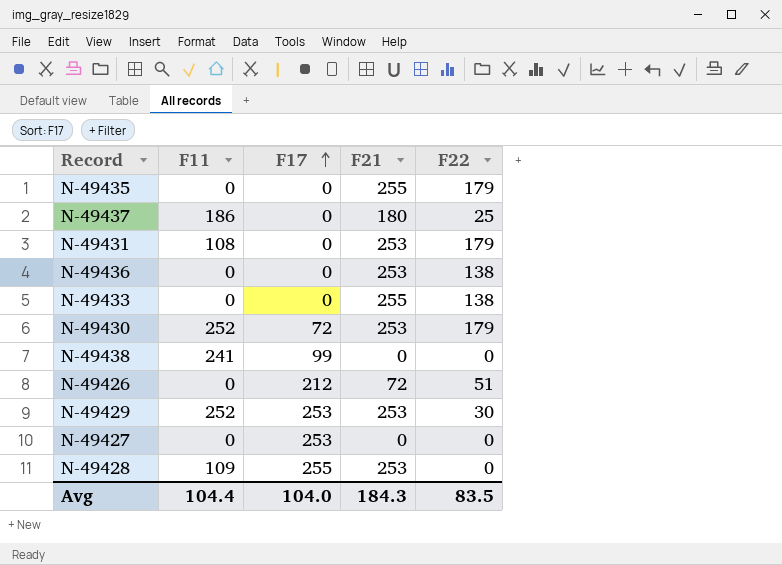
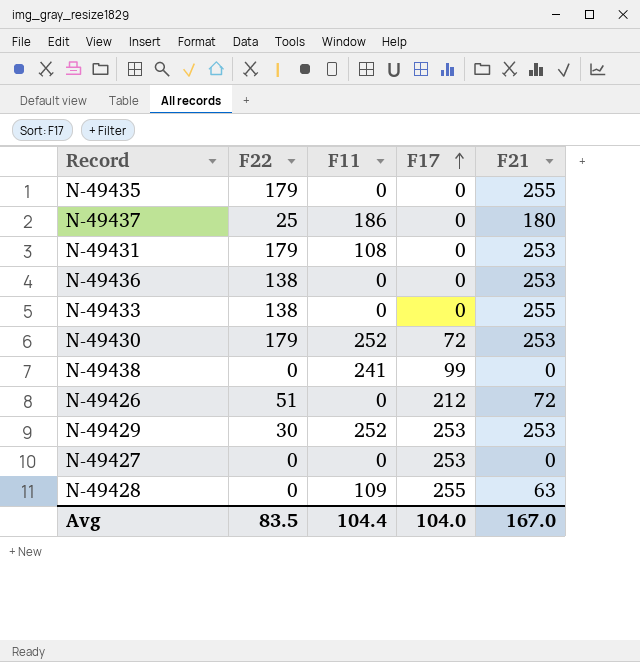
column F22 | position: 5 -> 2
N-49428 | F21: 253 -> 63
Avg | F21: 184.3 -> 167.0

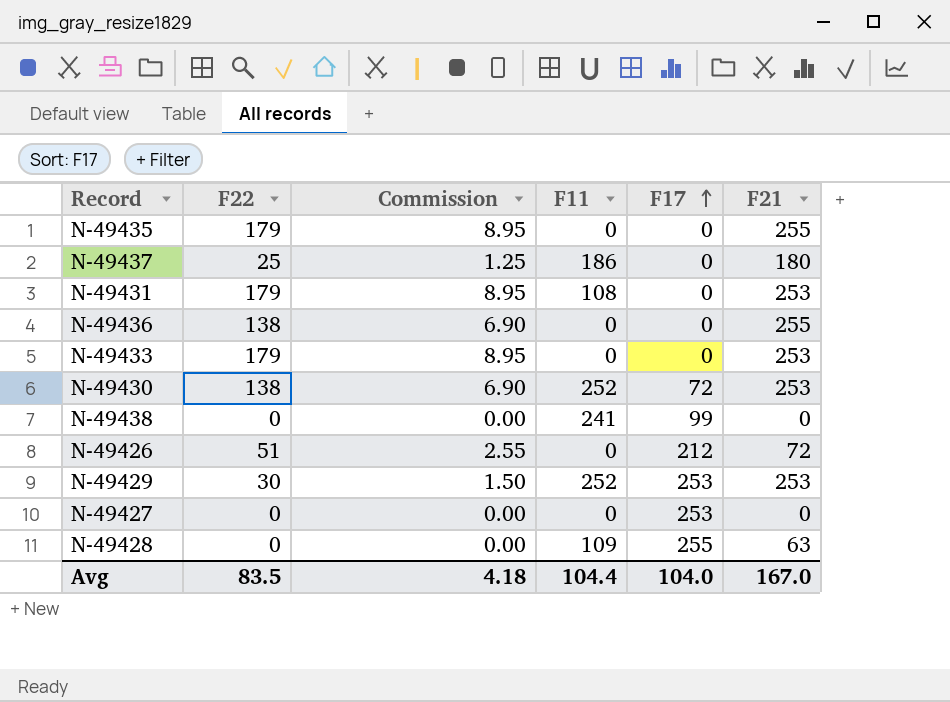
column Commission | formula: none -> [F22] * 0.05
N-49436 | F21: 253 -> 255
N-49433 | F22: 138 -> 179
N-49433 | F21: 255 -> 253
N-49430 | F22: 179 -> 138

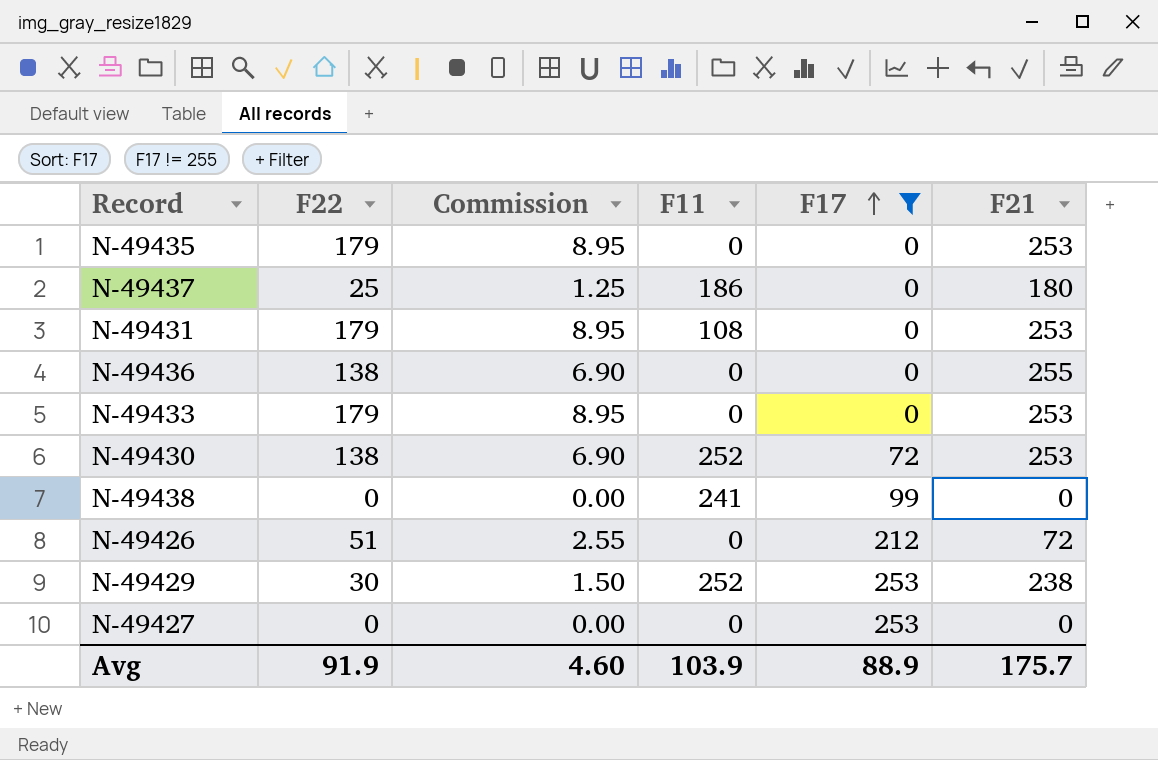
filter: none -> F17 != 255
N-49435 | F21: 255 -> 253
N-49429 | F21: 253 -> 238
Avg | F22: 83.5 -> 91.9
Avg | Commission: 4.18 -> 4.60
Avg | F11: 104.4 -> 103.9
Avg | F17: 104.0 -> 88.9
Avg | F21: 167.0 -> 175.7

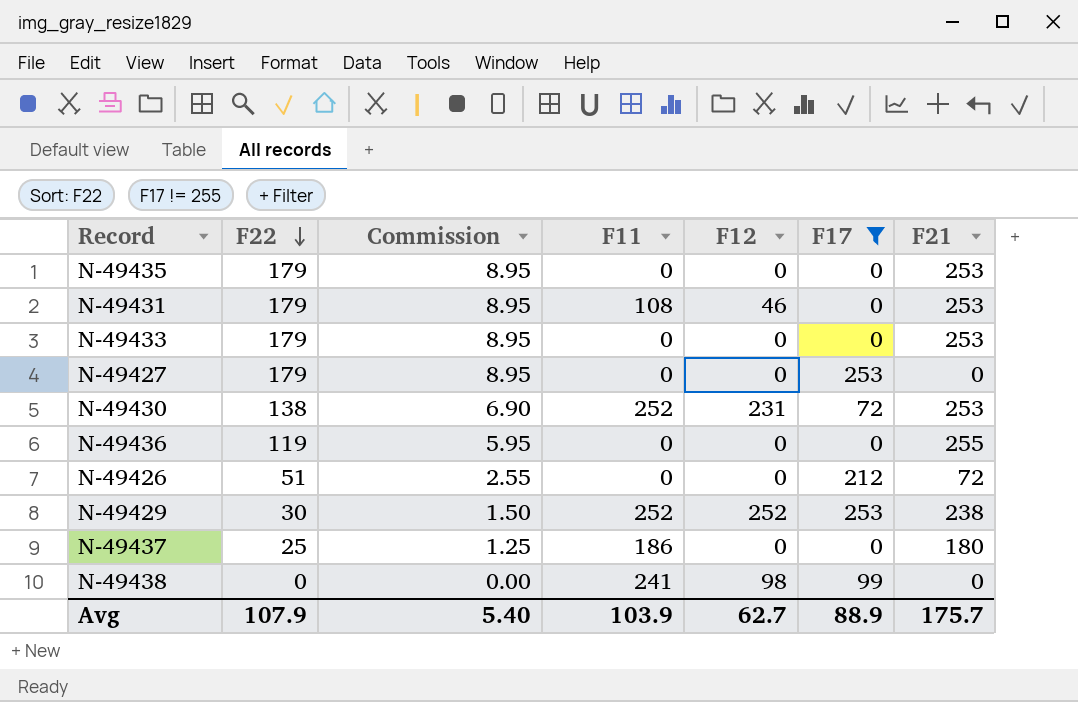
row order: F17 ascending -> F22 descending
column F12 | position: none -> 5
N-49427 | F22: 0 -> 179
N-49427 | Commission: 0.00 -> 8.95
N-49436 | F22: 138 -> 119
N-49436 | Commission: 6.90 -> 5.95
Avg | F22: 91.9 -> 107.9
Avg | Commission: 4.60 -> 5.40

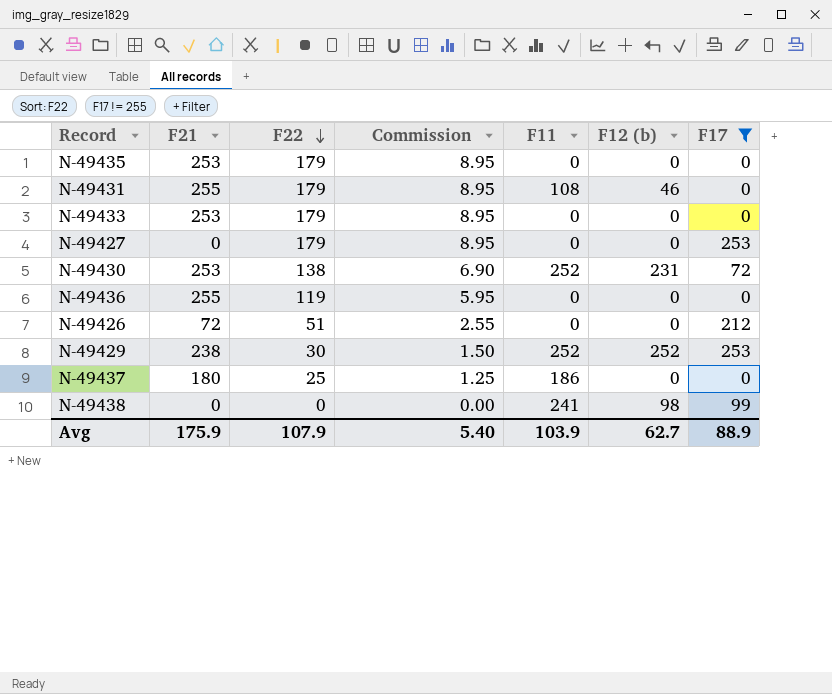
column F21 | position: 7 -> 2
column name: F12 -> F12 (b)
N-49431 | F21: 253 -> 255
Avg | F21: 175.7 -> 175.9

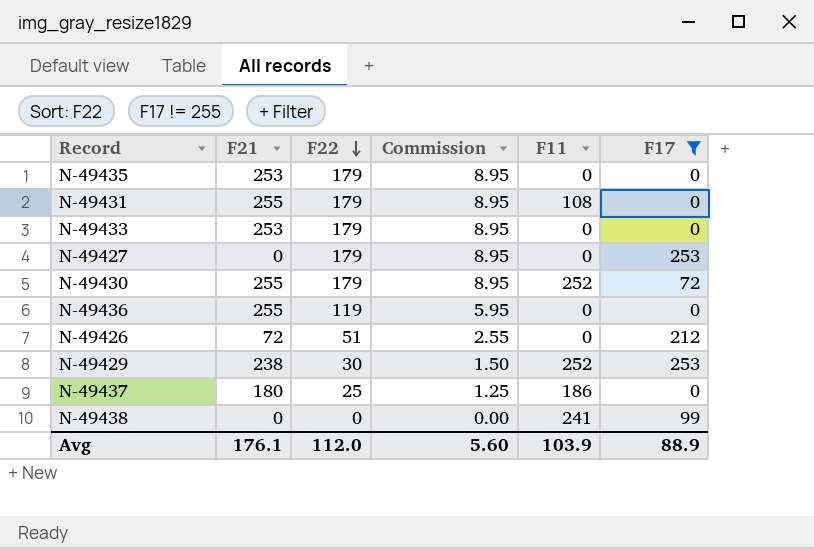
column F12 (b) | position: 6 -> none
N-49430 | F21: 253 -> 255
N-49430 | F22: 138 -> 179
N-49430 | Commission: 6.90 -> 8.95
Avg | F21: 175.9 -> 176.1
Avg | F22: 107.9 -> 112.0
Avg | Commission: 5.40 -> 5.60

